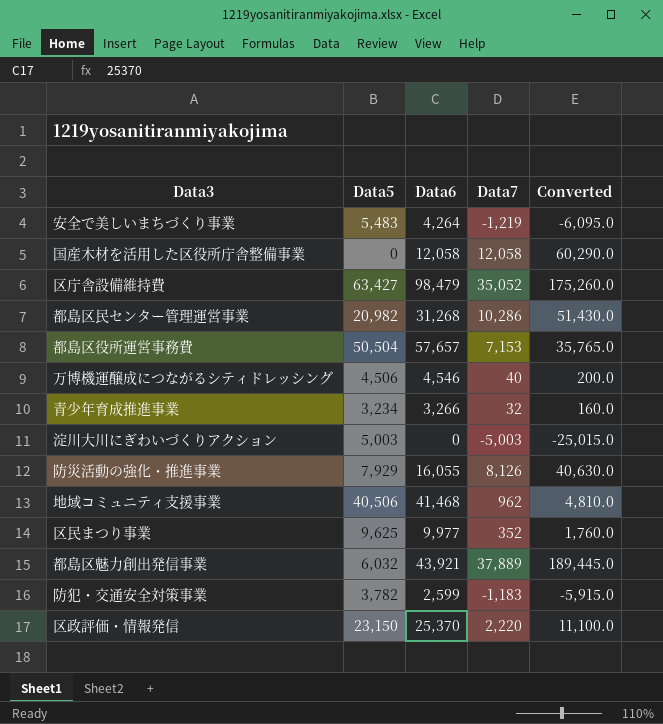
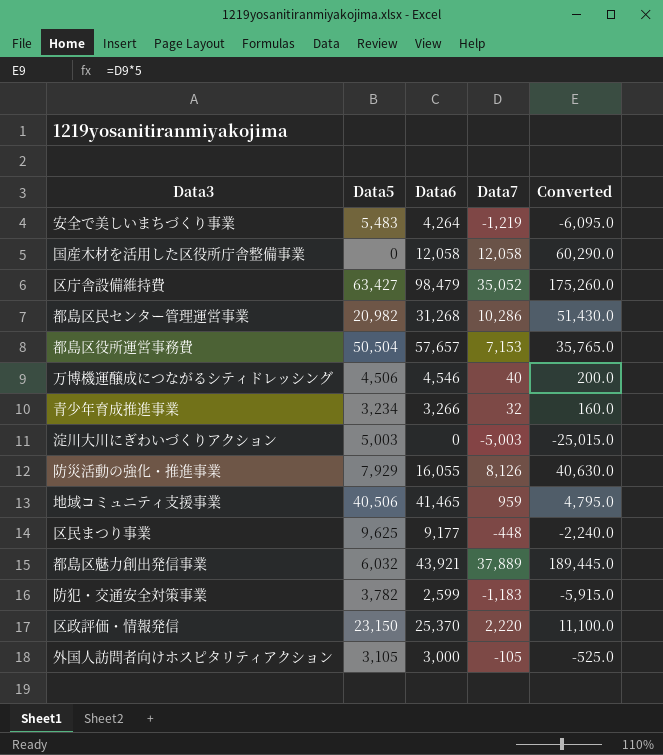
地域コミュニティ支援事業 | Data6: 41,468 -> 41,465
地域コミュニティ支援事業 | Data7: 962 -> 959
地域コミュニティ支援事業 | Converted: 4,810.0 -> 4,795.0
区民まつり事業 | Data6: 9,977 -> 9,177
区民まつり事業 | Data7: 352 -> -448
区民まつり事業 | Converted: 1,760.0 -> -2,240.0
row 外国人訪問者向けホスピタリティアクション: none -> 3,105 | 3,000 | -105 | -525.0

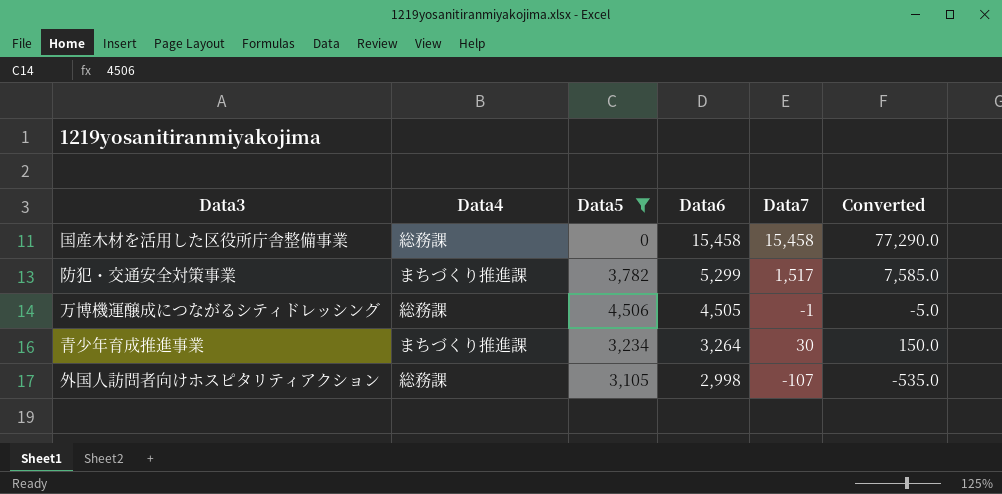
filter: none -> Data5 <= 4,506
row order: none -> Data6 descending
column Data4 | position: none -> 2
国産木材を活用した区役所庁舎整備事業 | Data6: 12,058 -> 15,458
国産木材を活用した区役所庁舎整備事業 | Data7: 12,058 -> 15,458
国産木材を活用した区役所庁舎整備事業 | Converted: 60,290.0 -> 77,290.0
防犯・交通安全対策事業 | Data6: 2,599 -> 5,299
防犯・交通安全対策事業 | Data7: -1,183 -> 1,517
防犯・交通安全対策事業 | Converted: -5,915.0 -> 7,585.0
万博機運醸成につながるシティドレッシング | Data6: 4,546 -> 4,505
万博機運醸成につながるシティドレッシング | Data7: 40 -> -1
万博機運醸成につながるシティドレッシング | Converted: 200.0 -> -5.0
青少年育成推進事業 | Data6: 3,266 -> 3,264
青少年育成推進事業 | Data7: 32 -> 30
青少年育成推進事業 | Converted: 160.0 -> 150.0
外国人訪問者向けホスピタリティアクション | Data6: 3,000 -> 2,998
外国人訪問者向けホスピタリティアクション | Data7: -105 -> -107
外国人訪問者向けホスピタリティアクション | Converted: -525.0 -> -535.0

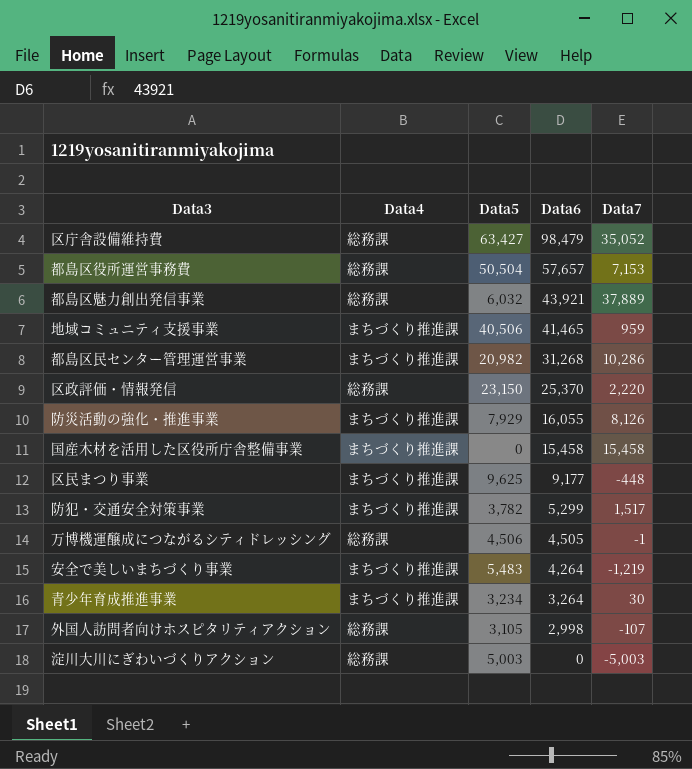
filter: Data5 <= 4,506 -> none
column Converted | formula: [Data7] * 5 -> none
国産木材を活用した区役所庁舎整備事業 | Data4: 総務課 -> まちづくり推進課

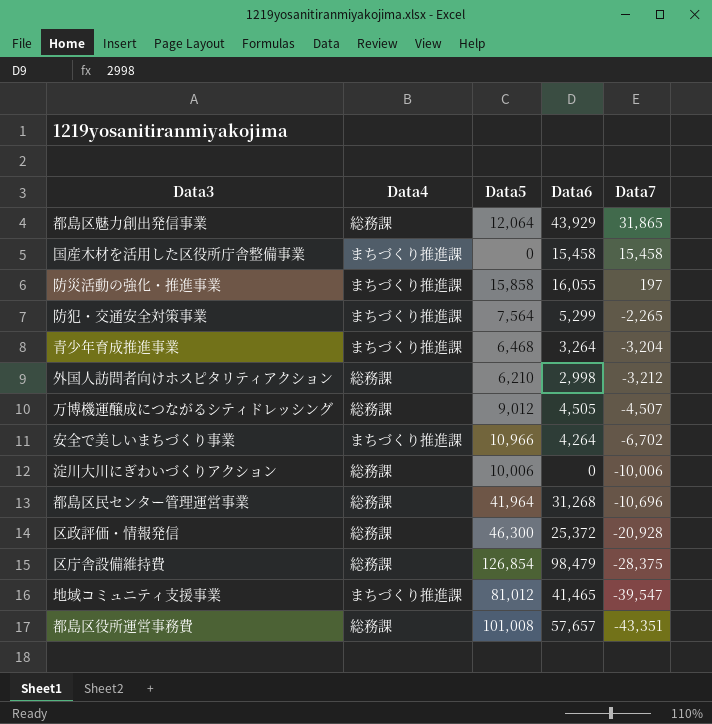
row order: Data6 descending -> Data7 descending
row 区民まつり事業: まちづくり推進課 | 9,625 | 9,177 | -448 -> none
都島区魅力創出発信事業 | Data5: 6,032 -> 12,064
都島区魅力創出発信事業 | Data6: 43,921 -> 43,929
都島区魅力創出発信事業 | Data7: 37,889 -> 31,865
防災活動の強化・推進事業 | Data5: 7,929 -> 15,858
防災活動の強化・推進事業 | Data7: 8,126 -> 197
防犯・交通安全対策事業 | Data5: 3,782 -> 7,564
防犯・交通安全対策事業 | Data7: 1,517 -> -2,265
青少年育成推進事業 | Data5: 3,234 -> 6,468
青少年育成推進事業 | Data7: 30 -> -3,204
外国人訪問者向けホスピタリティアクション | Data5: 3,105 -> 6,210
外国人訪問者向けホスピタリティアクション | Data7: -107 -> -3,212
万博機運醸成につながるシティドレッシング | Data5: 4,506 -> 9,012
万博機運醸成につながるシティドレッシング | Data7: -1 -> -4,507
安全で美しいまちづくり事業 | Data5: 5,483 -> 10,966
安全で美しいまちづくり事業 | Data7: -1,219 -> -6,702
淀川大川にぎわいづくりアクション | Data5: 5,003 -> 10,006
淀川大川にぎわいづくりアクション | Data7: -5,003 -> -10,006
都島区民センター管理運営事業 | Data4: まちづくり推進課 -> 総務課
都島区民センター管理運営事業 | Data5: 20,982 -> 41,964
都島区民センター管理運営事業 | Data7: 10,286 -> -10,696
区政評価・情報発信 | Data5: 23,150 -> 46,300
区政評価・情報発信 | Data6: 25,370 -> 25,372
区政評価・情報発信 | Data7: 2,220 -> -20,928
区庁舎設備維持費 | Data5: 63,427 -> 126,854
区庁舎設備維持費 | Data7: 35,052 -> -28,375
地域コミュニティ支援事業 | Data5: 40,506 -> 81,012
地域コミュニティ支援事業 | Data7: 959 -> -39,547
都島区役所運営事務費 | Data5: 50,504 -> 101,008
都島区役所運営事務費 | Data7: 7,153 -> -43,351

